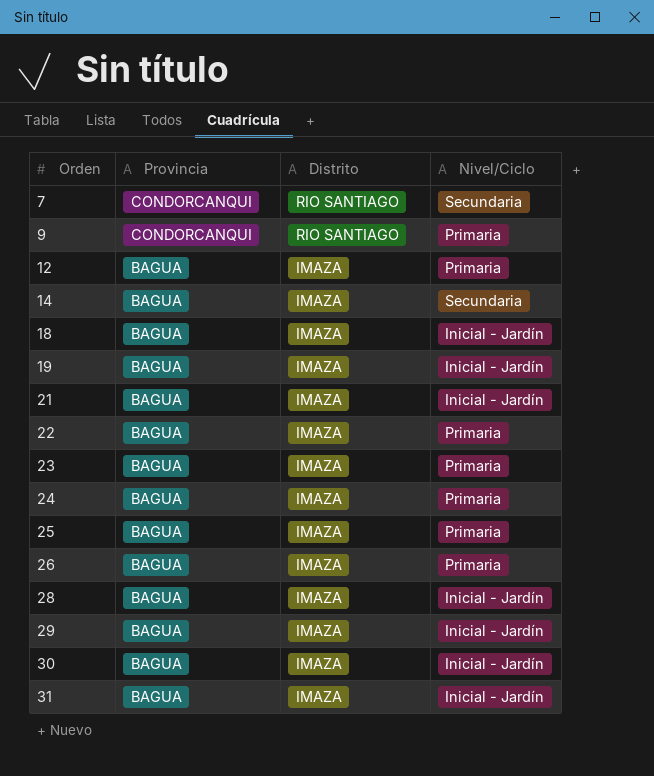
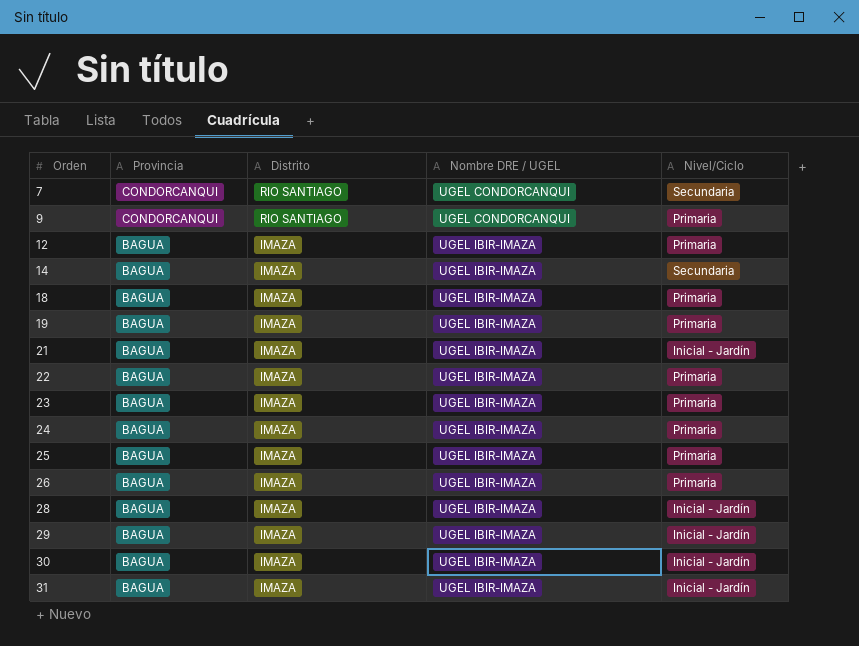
column Nombre DRE / UGEL | position: none -> 4
18 | Nivel/Ciclo: Inicial - Jardín -> Primaria
19 | Nivel/Ciclo: Inicial - Jardín -> Primaria

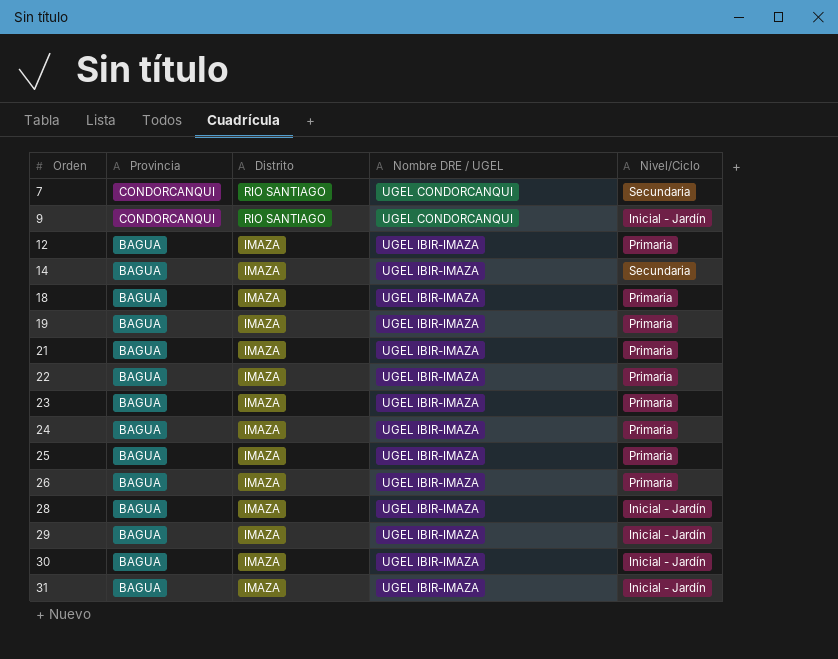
9 | Nivel/Ciclo: Primaria -> Inicial - Jardín
21 | Nivel/Ciclo: Inicial - Jardín -> Primaria

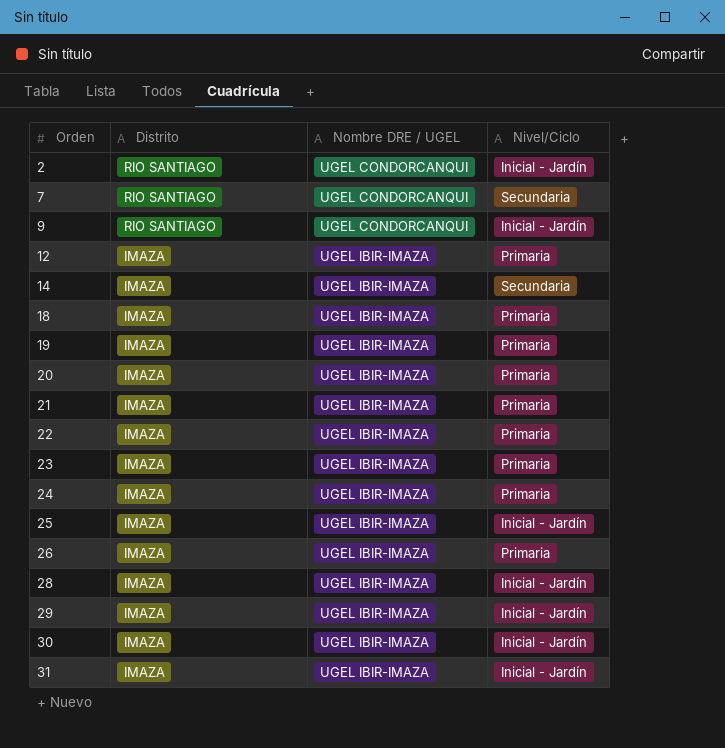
column Provincia | position: 2 -> none
row 2: none -> RIO SANTIAGO | UGEL CONDORCANQUI | Inicial - Jardín
row 20: none -> IMAZA | UGEL IBIR-IMAZA | Primaria
25 | Nivel/Ciclo: Primaria -> Inicial - Jardín

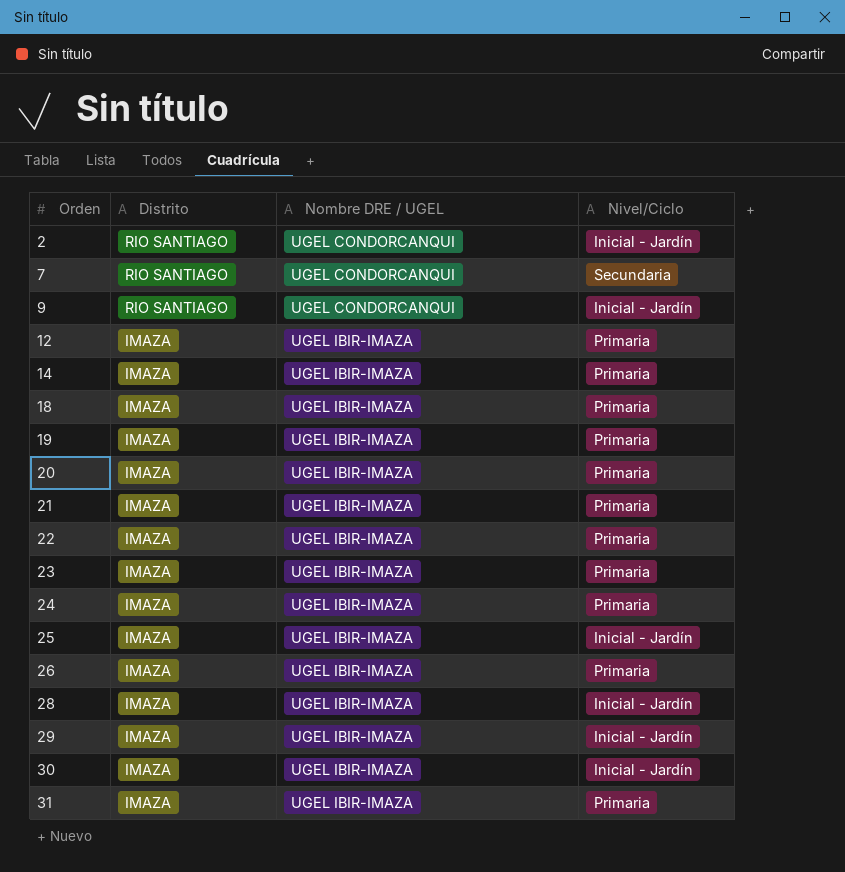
14 | Nivel/Ciclo: Secundaria -> Primaria
31 | Nivel/Ciclo: Inicial - Jardín -> Primaria

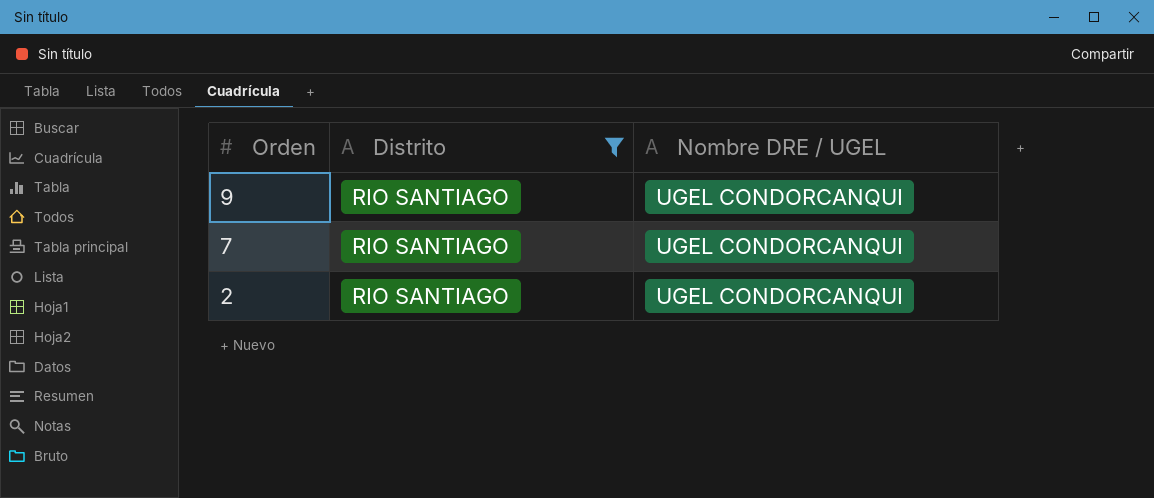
filter: none -> Distrito = RIO SANTIAGO
row order: Orden ascending -> Orden descending
column Nivel/Ciclo | position: 4 -> none

